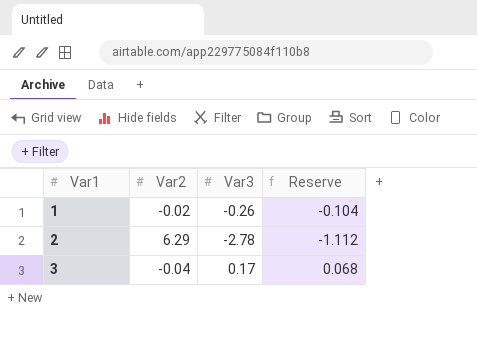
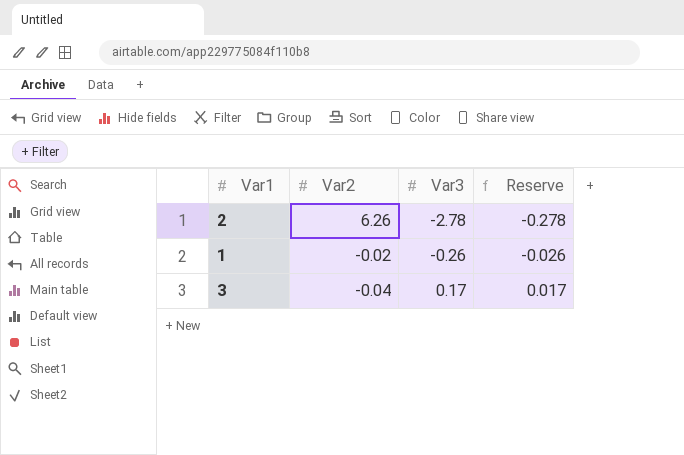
row order: Var1 ascending -> Var2 descending
column Reserve | formula: [Var3] * 0.4 -> [Var3] * 0.1
2 | Var2: 6.29 -> 6.26

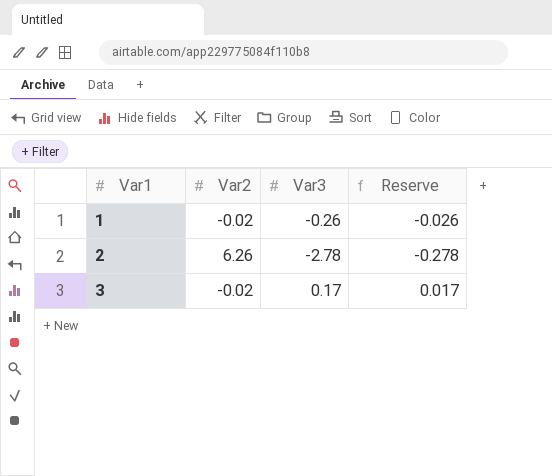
row order: Var2 descending -> Var1 ascending
3 | Var2: -0.04 -> -0.02

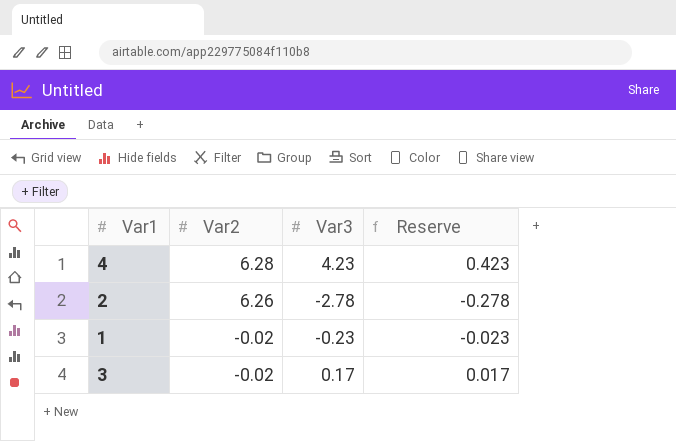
row order: Var1 ascending -> Var2 descending
row 4: none -> 6.28 | 4.23 | 0.423
1 | Var3: -0.26 -> -0.23
1 | Reserve: -0.026 -> -0.023

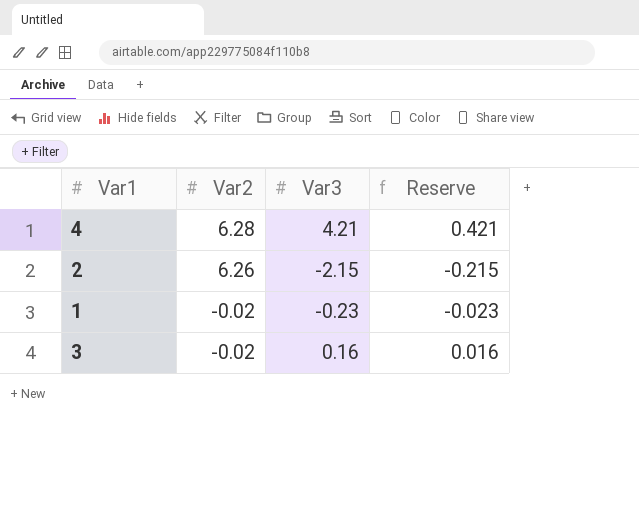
4 | Var3: 4.23 -> 4.21
4 | Reserve: 0.423 -> 0.421
2 | Var3: -2.78 -> -2.15
2 | Reserve: -0.278 -> -0.215
3 | Var3: 0.17 -> 0.16
3 | Reserve: 0.017 -> 0.016

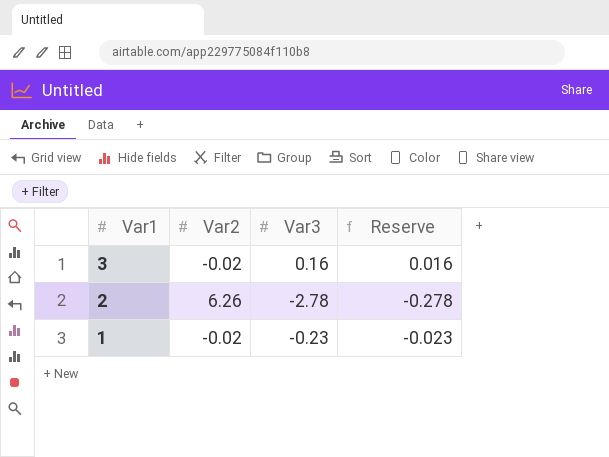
row order: Var2 descending -> Var1 descending
row 4: 6.28 | 4.21 | 0.421 -> none
2 | Var3: -2.15 -> -2.78
2 | Reserve: -0.215 -> -0.278

